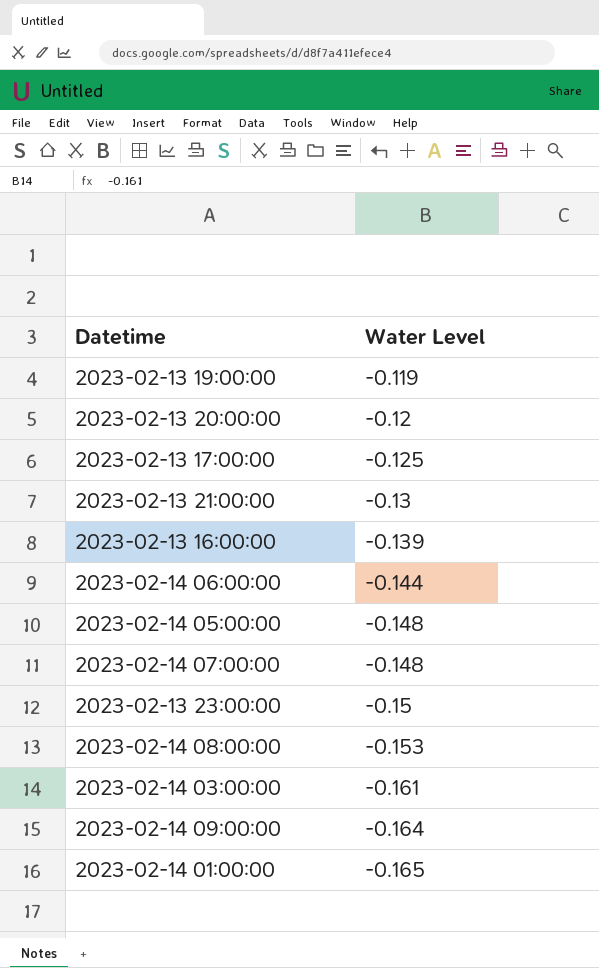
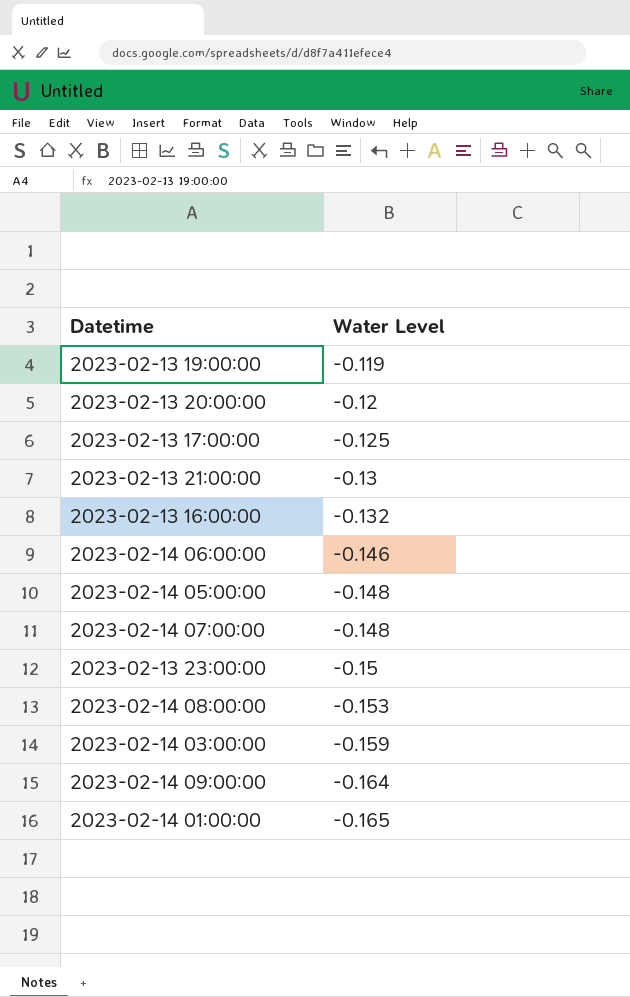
2023-02-13 16:00:00 | Water Level: -0.139 -> -0.132
2023-02-14 06:00:00 | Water Level: -0.144 -> -0.146
2023-02-14 03:00:00 | Water Level: -0.161 -> -0.159

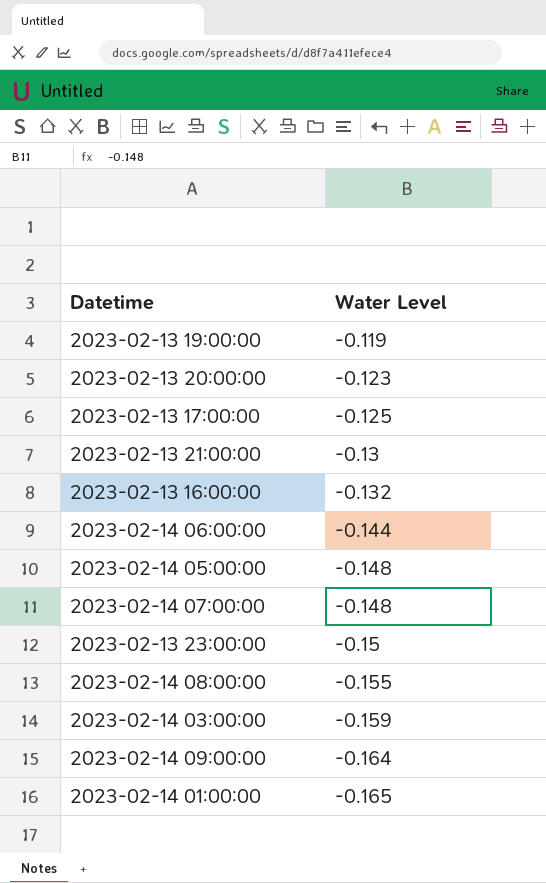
2023-02-13 20:00:00 | Water Level: -0.12 -> -0.123
2023-02-14 06:00:00 | Water Level: -0.146 -> -0.144
2023-02-14 08:00:00 | Water Level: -0.153 -> -0.155

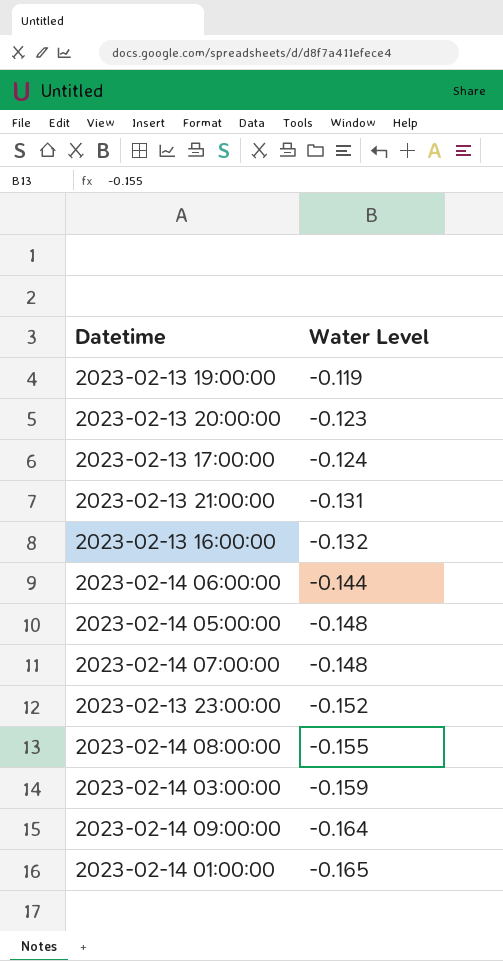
2023-02-13 17:00:00 | Water Level: -0.125 -> -0.124
2023-02-13 21:00:00 | Water Level: -0.13 -> -0.131
2023-02-13 23:00:00 | Water Level: -0.15 -> -0.152

